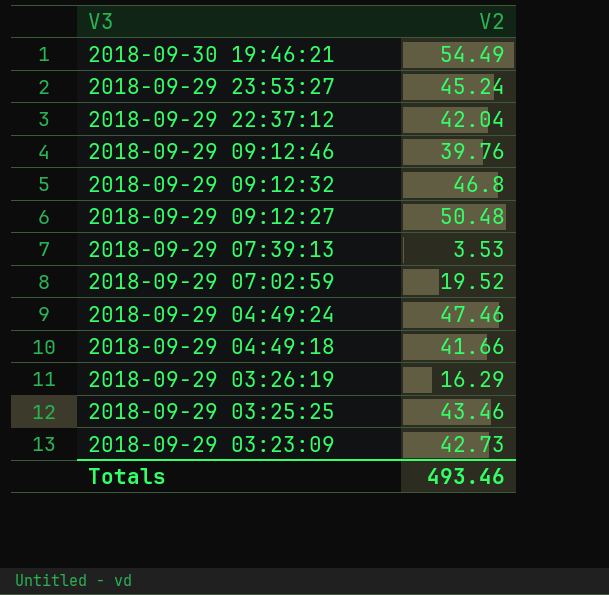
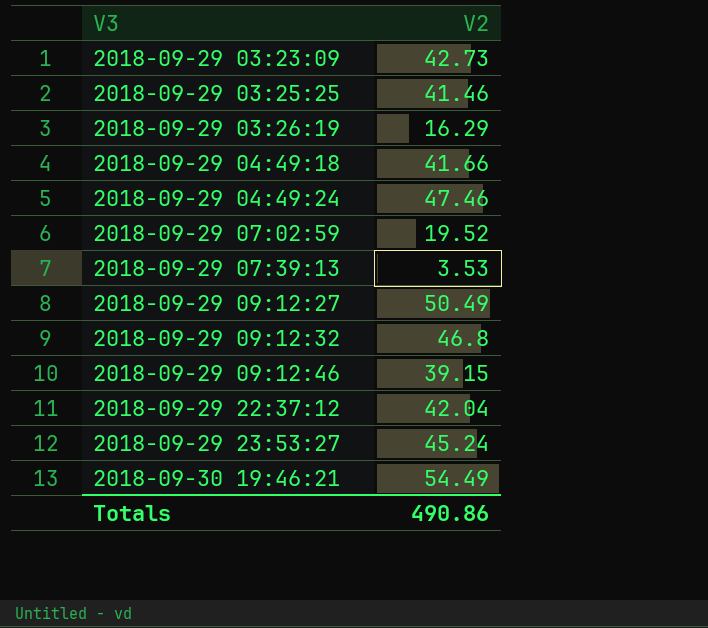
row order: V3 descending -> V3 ascending
2018-09-29 03:25:25 | V2: 43.46 -> 41.46
2018-09-29 09:12:27 | V2: 50.48 -> 50.49
2018-09-29 09:12:46 | V2: 39.76 -> 39.15
Totals | V2: 493.46 -> 490.86

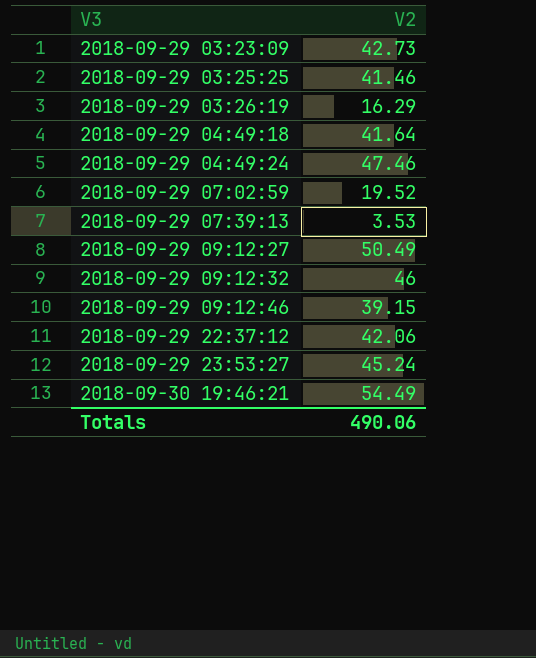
2018-09-29 04:49:18 | V2: 41.66 -> 41.64
2018-09-29 09:12:32 | V2: 46.8 -> 46
2018-09-29 22:37:12 | V2: 42.04 -> 42.06
Totals | V2: 490.86 -> 490.06

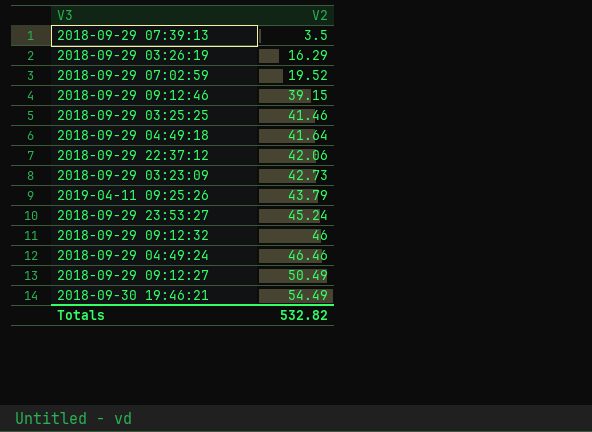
row order: V3 ascending -> V2 ascending
2018-09-29 07:39:13 | V2: 3.53 -> 3.5
row 2019-04-11 09:25:26: none -> 43.79
2018-09-29 04:49:24 | V2: 47.46 -> 46.46
Totals | V2: 490.06 -> 532.82

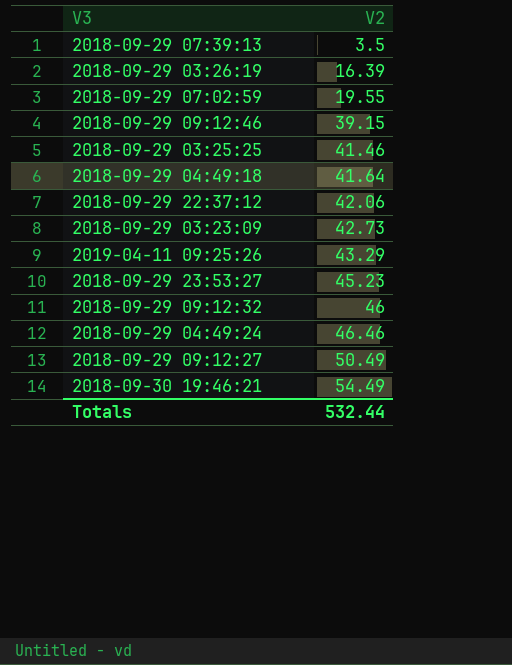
2018-09-29 03:26:19 | V2: 16.29 -> 16.39
2018-09-29 07:02:59 | V2: 19.52 -> 19.55
2019-04-11 09:25:26 | V2: 43.79 -> 43.29
2018-09-29 23:53:27 | V2: 45.24 -> 45.23
Totals | V2: 532.82 -> 532.44

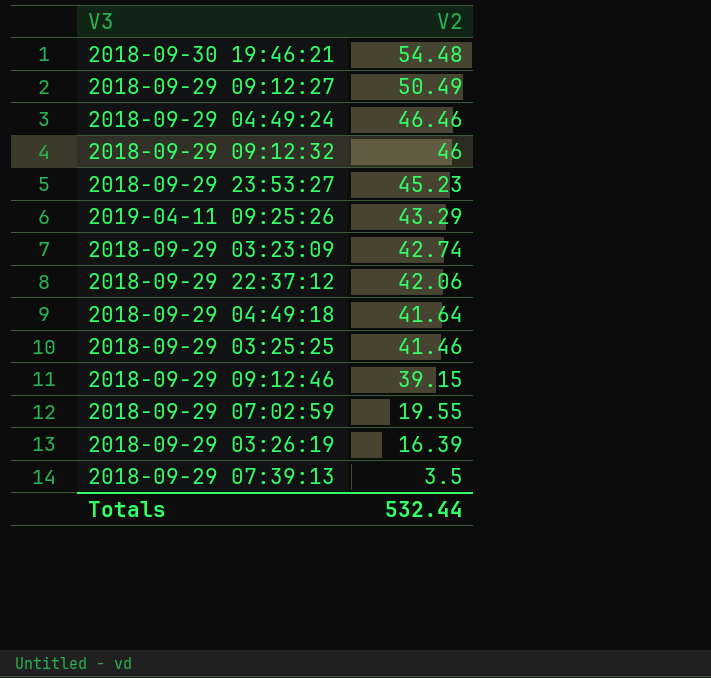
row order: V2 ascending -> V2 descending
2018-09-30 19:46:21 | V2: 54.49 -> 54.48
2018-09-29 03:23:09 | V2: 42.73 -> 42.74

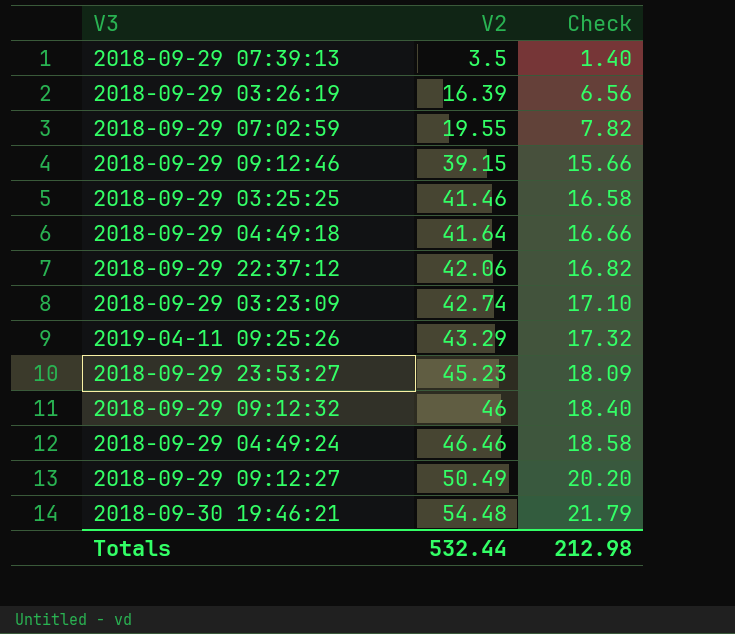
row order: V2 descending -> V2 ascending
column Check | formula: none -> [V2] * 0.4

